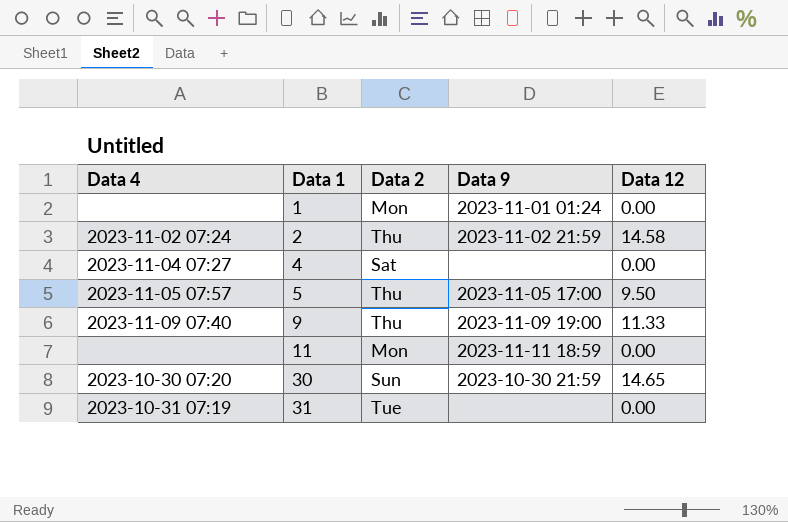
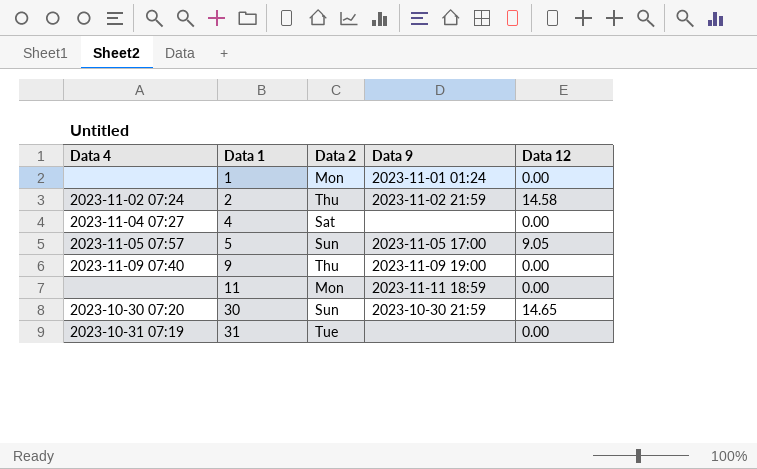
5 | Data 2: Thu -> Sun
5 | Data 12: 9.50 -> 9.05
9 | Data 12: 11.33 -> 0.00

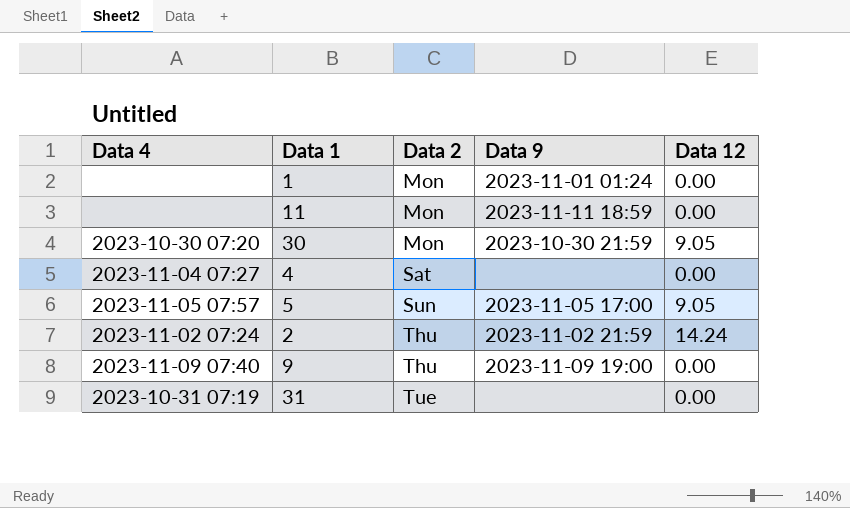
row order: Data 1 ascending -> Data 2 ascending
30 | Data 2: Sun -> Mon
30 | Data 12: 14.65 -> 9.05
2 | Data 12: 14.58 -> 14.24

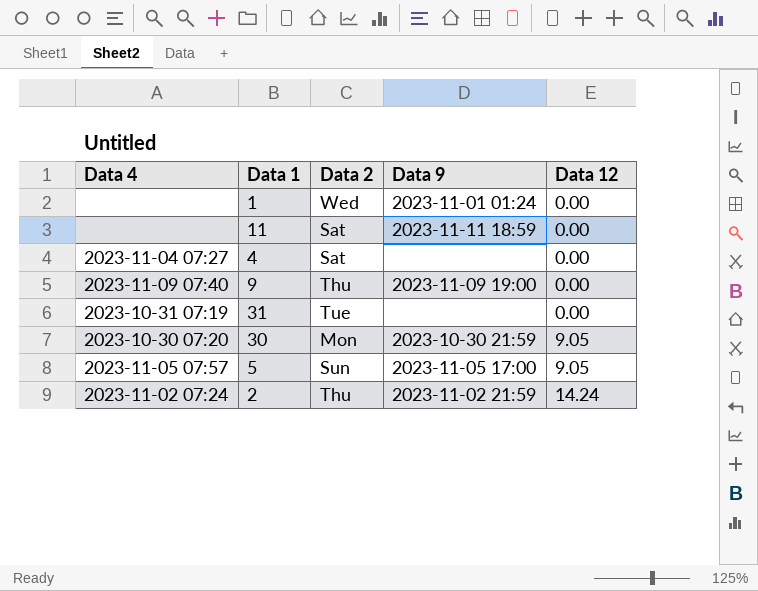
row order: Data 2 ascending -> Data 12 ascending
1 | Data 2: Mon -> Wed
11 | Data 2: Mon -> Sat

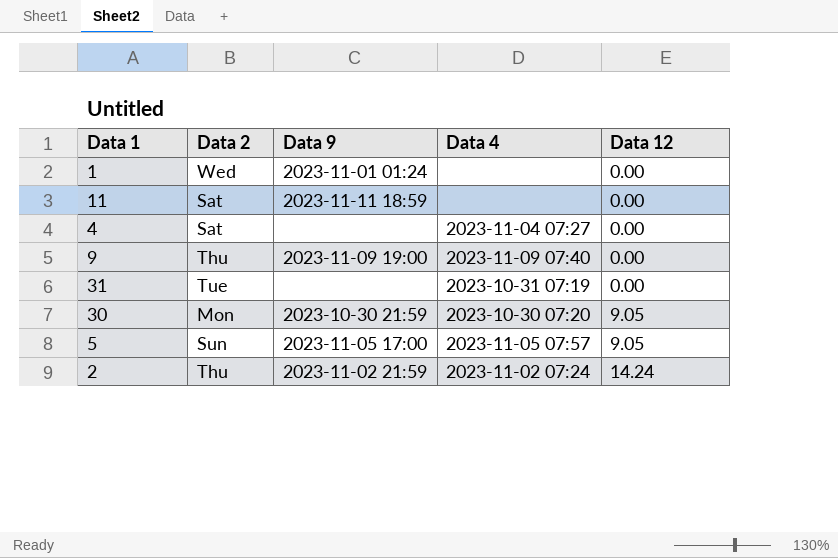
column Data 4 | position: 1 -> 4

